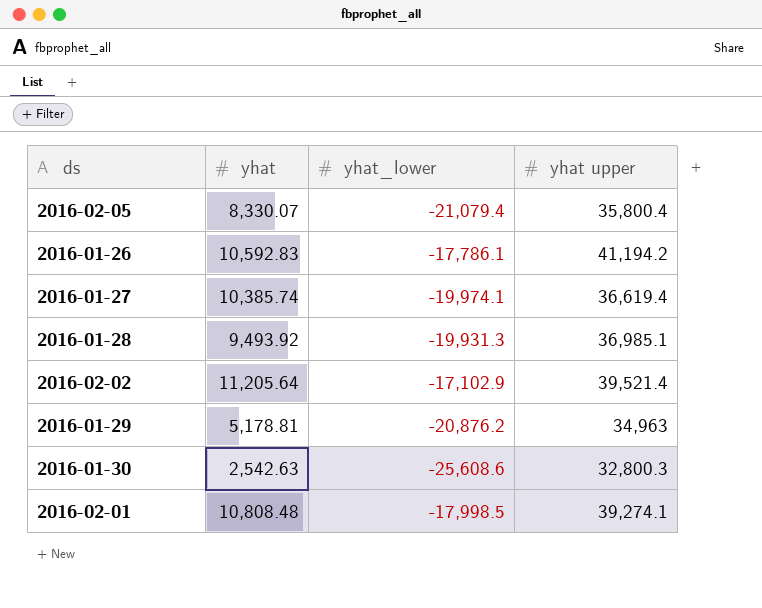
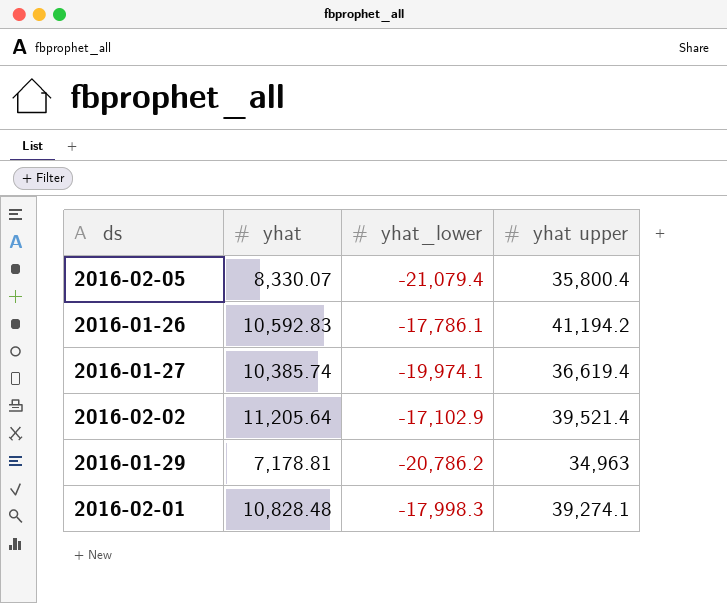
row 2016-01-28: 9,493.92 | -19,931.3 | 36,985.1 -> none
row 2016-01-30: 2,542.63 | -25,608.6 | 32,800.3 -> none
2016-01-29 | yhat: 5,178.81 -> 7,178.81
2016-01-29 | yhat_lower: -20,876.2 -> -20,786.2
2016-02-01 | yhat: 10,808.48 -> 10,828.48
2016-02-01 | yhat_lower: -17,998.5 -> -17,998.3

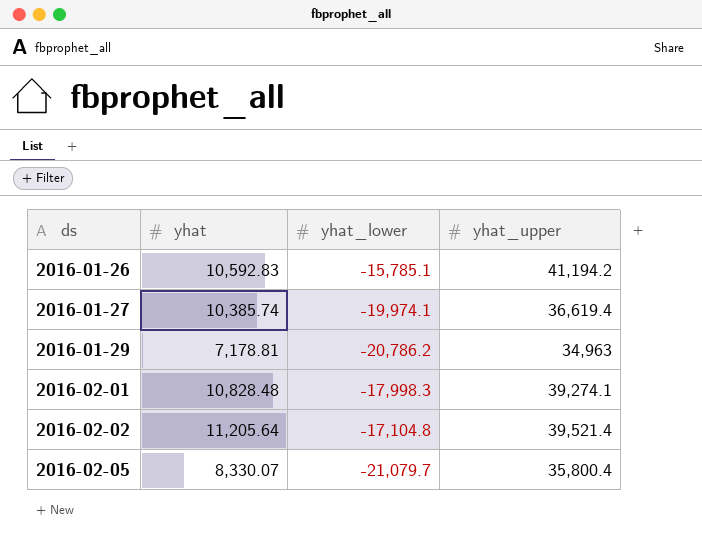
row order: none -> ds ascending
column name: yhat upper -> yhat_upper
2016-01-26 | yhat_lower: -17,786.1 -> -15,785.1
2016-02-02 | yhat_lower: -17,102.9 -> -17,104.8
2016-02-05 | yhat_lower: -21,079.4 -> -21,079.7

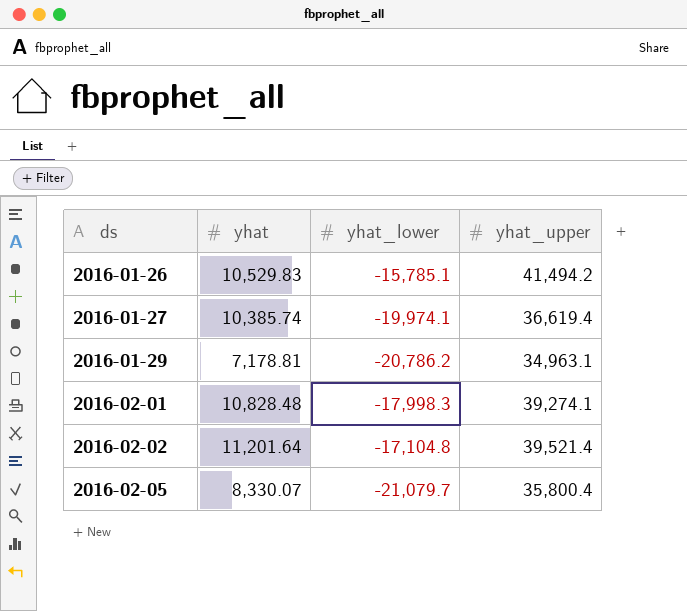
2016-01-26 | yhat: 10,592.83 -> 10,529.83
2016-01-26 | yhat_upper: 41,194.2 -> 41,494.2
2016-01-29 | yhat_upper: 34,963 -> 34,963.1
2016-02-02 | yhat: 11,205.64 -> 11,201.64

